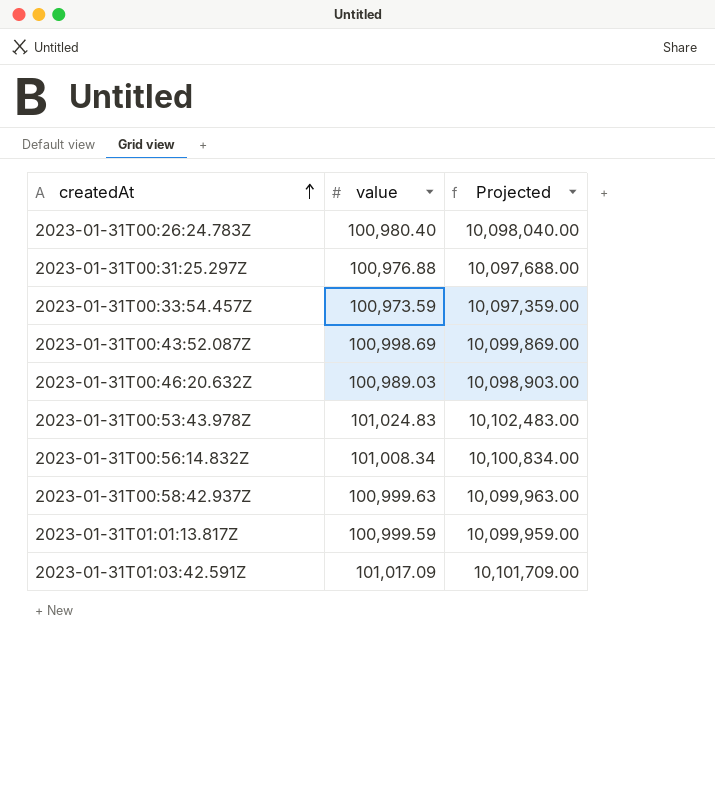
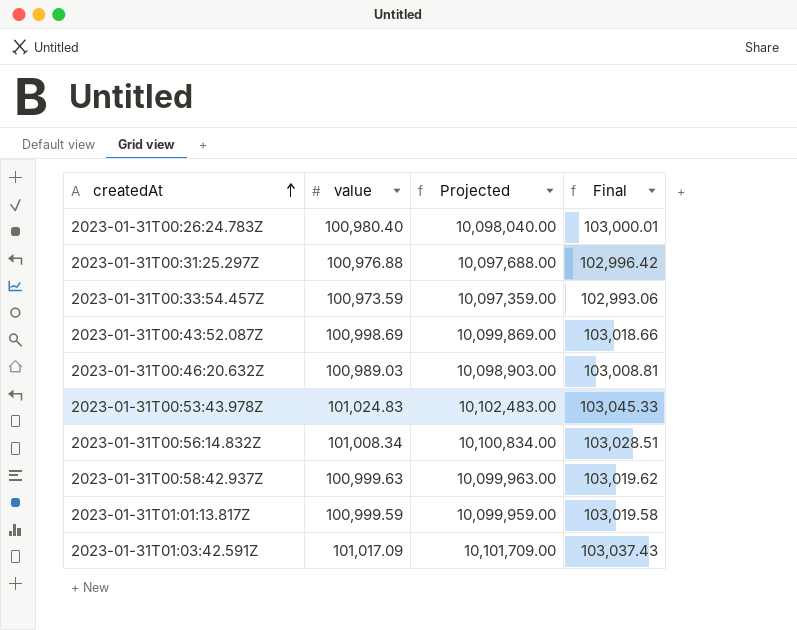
column Final | formula: none -> [value] * 1.02

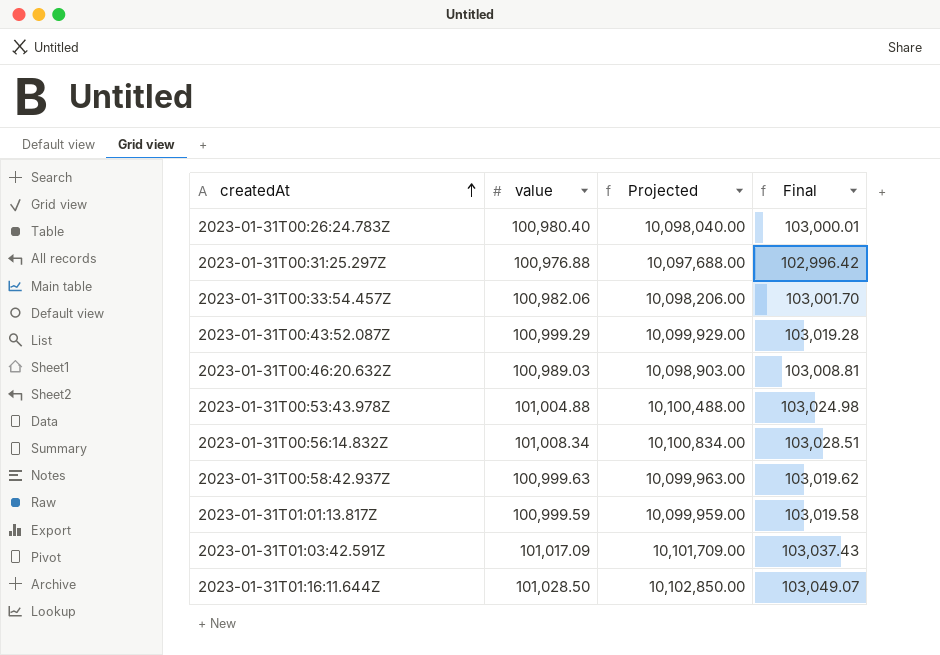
2023-01-31T00:33:54.457Z | value: 100,973.59 -> 100,982.06
2023-01-31T00:33:54.457Z | Projected: 10,097,359.00 -> 10,098,206.00
2023-01-31T00:33:54.457Z | Final: 102,993.06 -> 103,001.70
2023-01-31T00:43:52.087Z | value: 100,998.69 -> 100,999.29
2023-01-31T00:43:52.087Z | Projected: 10,099,869.00 -> 10,099,929.00
2023-01-31T00:43:52.087Z | Final: 103,018.66 -> 103,019.28
2023-01-31T00:53:43.978Z | value: 101,024.83 -> 101,004.88
2023-01-31T00:53:43.978Z | Projected: 10,102,483.00 -> 10,100,488.00
2023-01-31T00:53:43.978Z | Final: 103,045.33 -> 103,024.98
row 2023-01-31T01:16:11.644Z: none -> 101,028.50 | 10,102,850.00 | 103,049.07

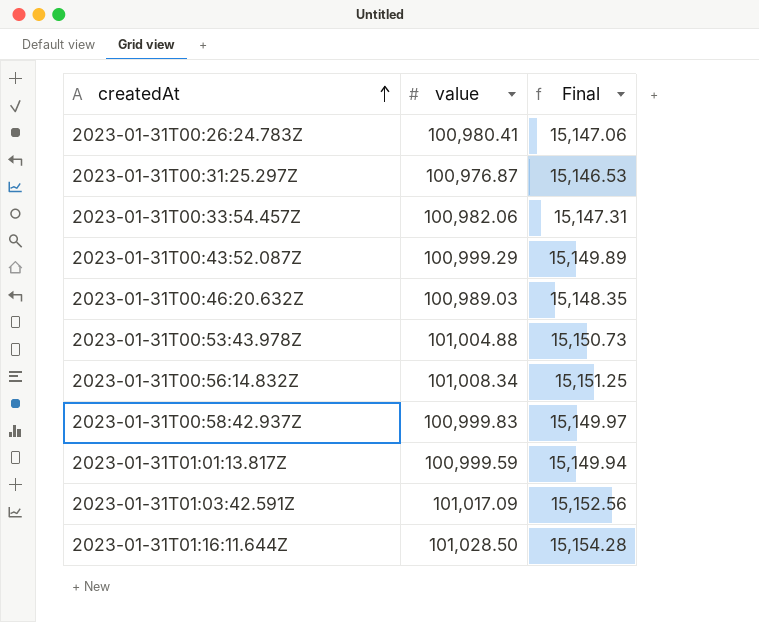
column Projected | formula: [value] * 100 -> none
column Final | formula: [value] * 1.02 -> [value] * 0.15
2023-01-31T00:26:24.783Z | value: 100,980.40 -> 100,980.41
2023-01-31T00:31:25.297Z | value: 100,976.88 -> 100,976.87
2023-01-31T00:58:42.937Z | value: 100,999.63 -> 100,999.83

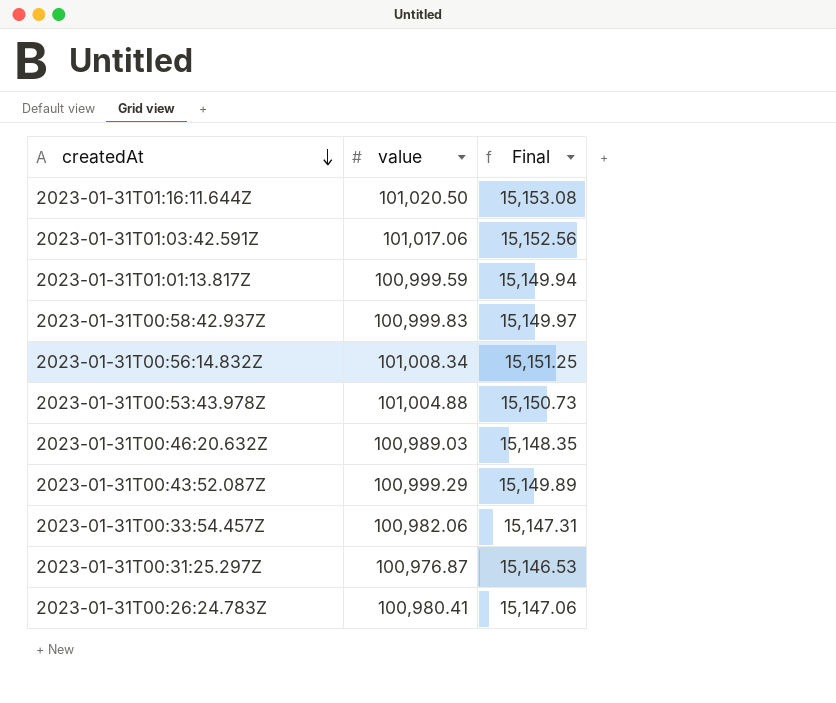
row order: createdAt ascending -> createdAt descending
2023-01-31T01:16:11.644Z | value: 101,028.50 -> 101,020.50
2023-01-31T01:16:11.644Z | Final: 15,154.28 -> 15,153.08
2023-01-31T01:03:42.591Z | value: 101,017.09 -> 101,017.06

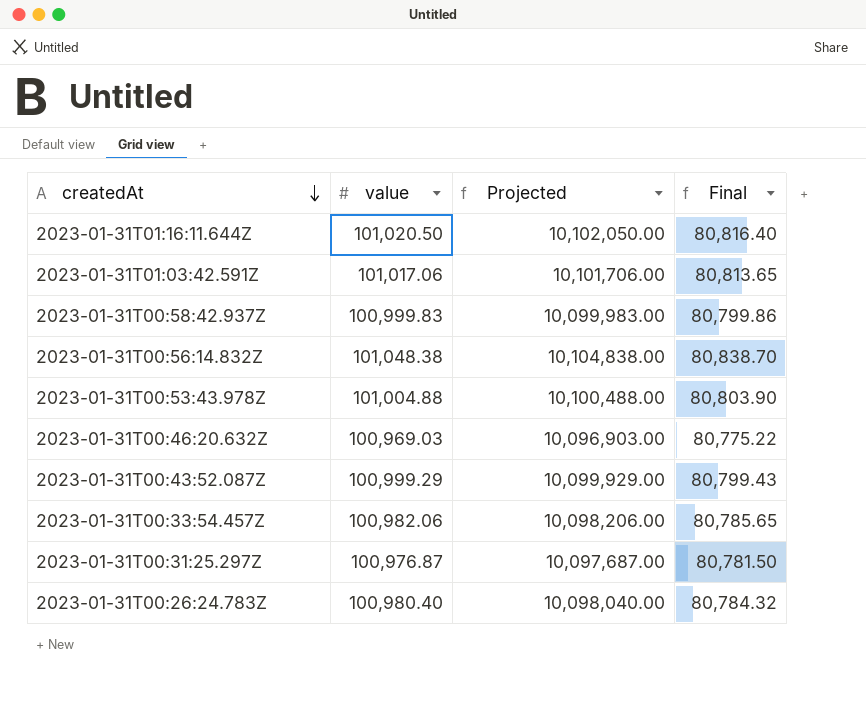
column Projected | formula: none -> [value] * 100
column Final | formula: [value] * 0.15 -> [value] * 0.8
row 2023-01-31T01:01:13.817Z: 100,999.59 | 15,149.94 -> none
2023-01-31T00:56:14.832Z | value: 101,008.34 -> 101,048.38
2023-01-31T00:46:20.632Z | value: 100,989.03 -> 100,969.03
2023-01-31T00:26:24.783Z | value: 100,980.41 -> 100,980.40

